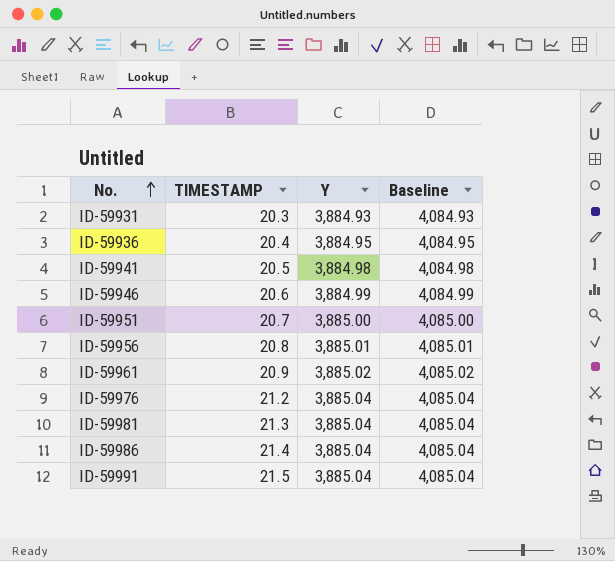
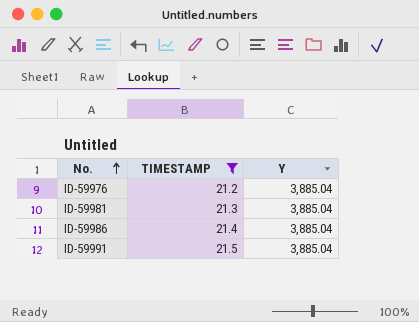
filter: none -> TIMESTAMP >= 21.2
column Baseline | formula: [Y] + 200 -> none

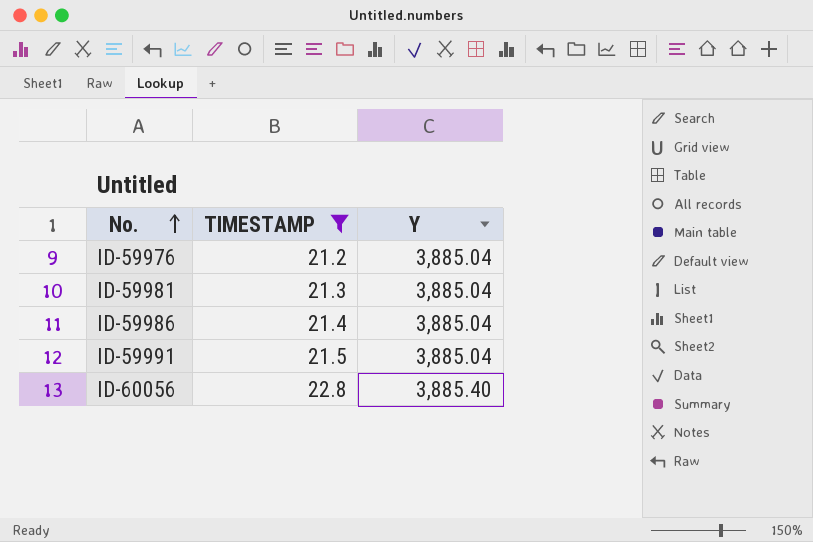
row ID-60056: none -> 22.8 | 3,885.40

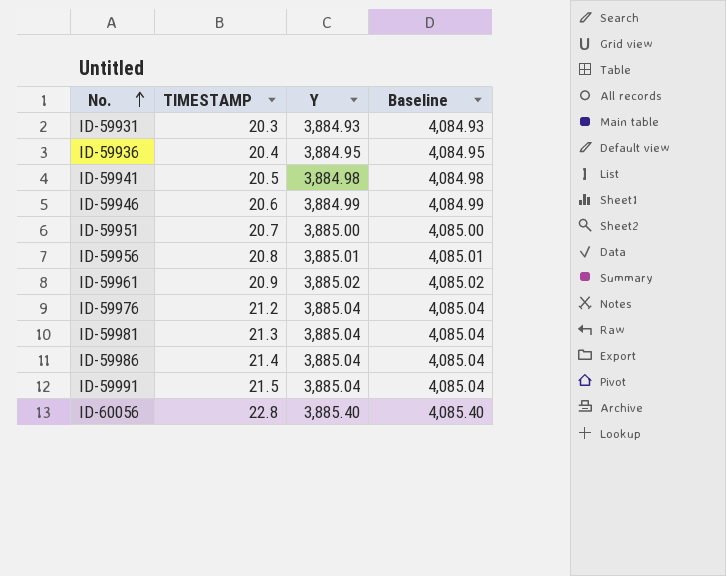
filter: TIMESTAMP >= 21.2 -> none
column Baseline | formula: none -> [Y] + 200

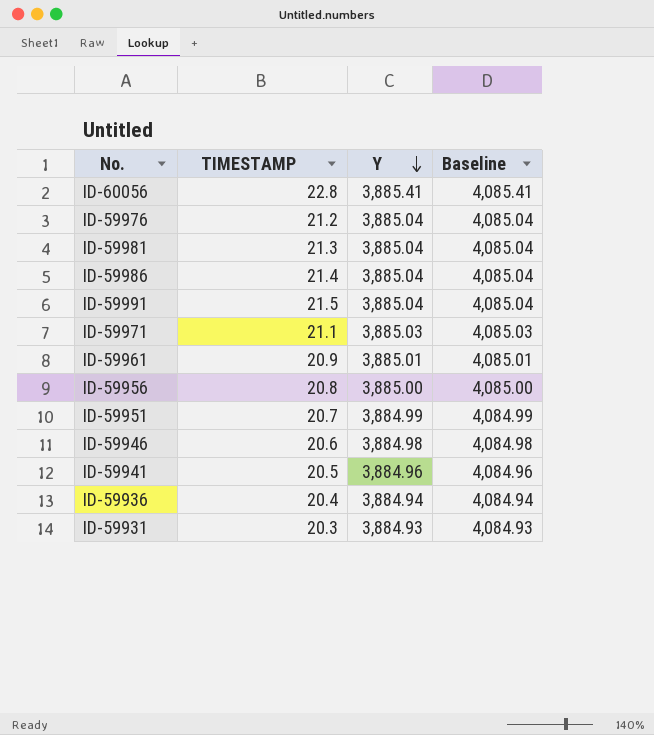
row order: No. ascending -> Y descending
ID-60056 | Y: 3,885.40 -> 3,885.41
ID-60056 | Baseline: 4,085.40 -> 4,085.41
row ID-59971: none -> 21.1 | 3,885.03 | 4,085.03
ID-59961 | Y: 3,885.02 -> 3,885.01
ID-59961 | Baseline: 4,085.02 -> 4,085.01
ID-59956 | Y: 3,885.01 -> 3,885.00
ID-59956 | Baseline: 4,085.01 -> 4,085.00
ID-59951 | Y: 3,885.00 -> 3,884.99
ID-59951 | Baseline: 4,085.00 -> 4,084.99
ID-59946 | Y: 3,884.99 -> 3,884.98
ID-59946 | Baseline: 4,084.99 -> 4,084.98
ID-59941 | Y: 3,884.98 -> 3,884.96
ID-59941 | Baseline: 4,084.98 -> 4,084.96
ID-59936 | Y: 3,884.95 -> 3,884.94
ID-59936 | Baseline: 4,084.95 -> 4,084.94

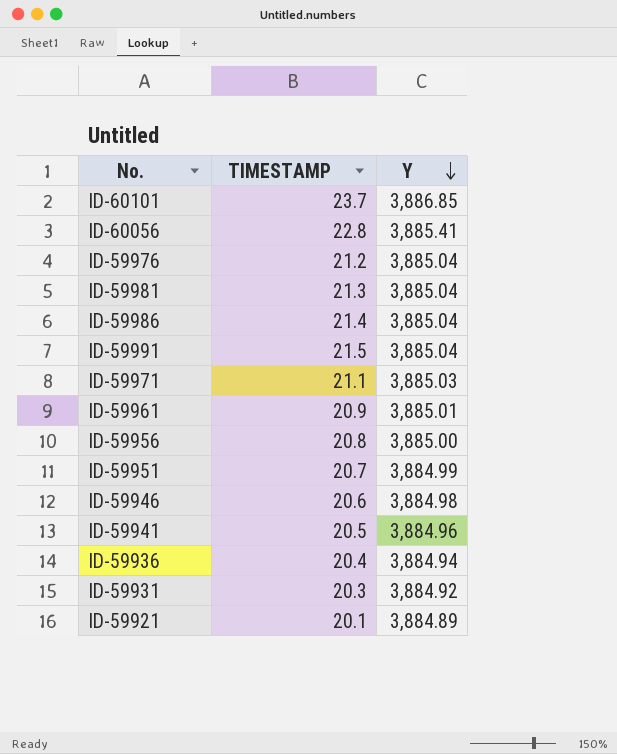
column Baseline | formula: [Y] + 200 -> none
row ID-60101: none -> 23.7 | 3,886.85
ID-59931 | Y: 3,884.93 -> 3,884.92
row ID-59921: none -> 20.1 | 3,884.89

